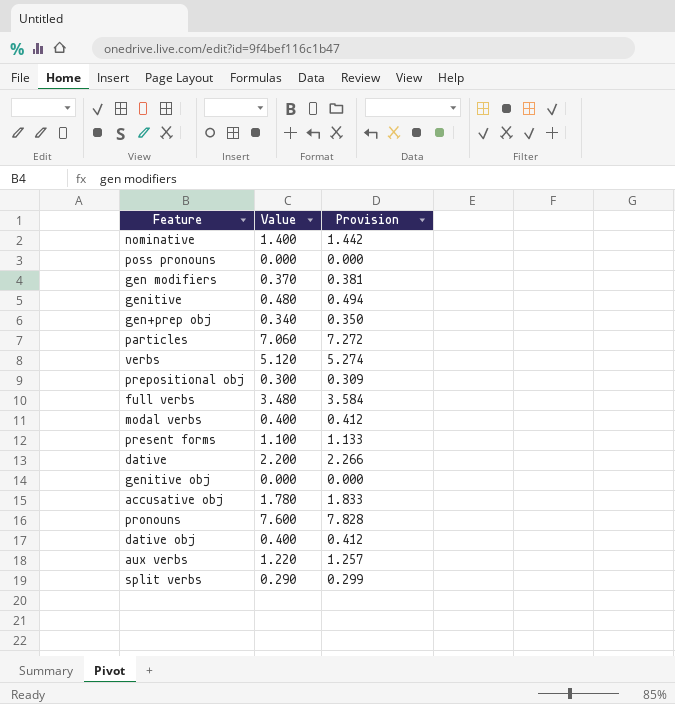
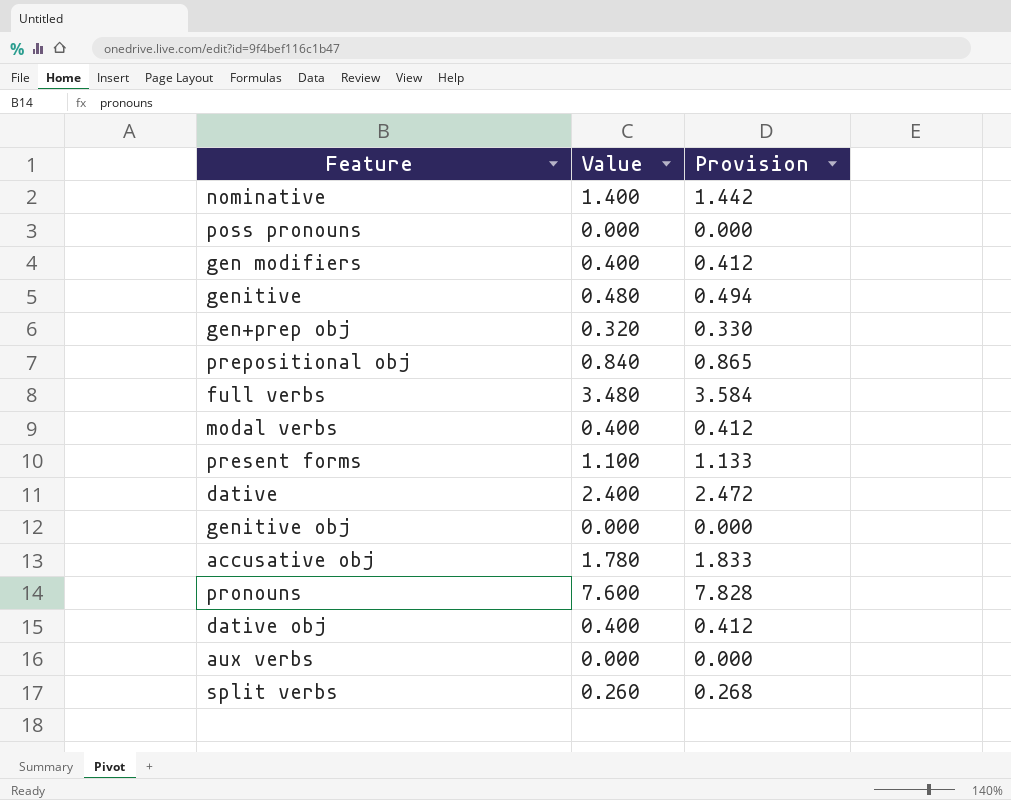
row particles: 7.060 | 7.272 -> none
row verbs: 5.120 | 5.274 -> none
gen modifiers | Value: 0.370 -> 0.400
gen modifiers | Provision: 0.381 -> 0.412
gen+prep obj | Value: 0.340 -> 0.320
gen+prep obj | Provision: 0.350 -> 0.330
prepositional obj | Value: 0.300 -> 0.840
prepositional obj | Provision: 0.309 -> 0.865
dative | Value: 2.200 -> 2.400
dative | Provision: 2.266 -> 2.472
aux verbs | Value: 1.220 -> 0.000
aux verbs | Provision: 1.257 -> 0.000
split verbs | Value: 0.290 -> 0.260
split verbs | Provision: 0.299 -> 0.268

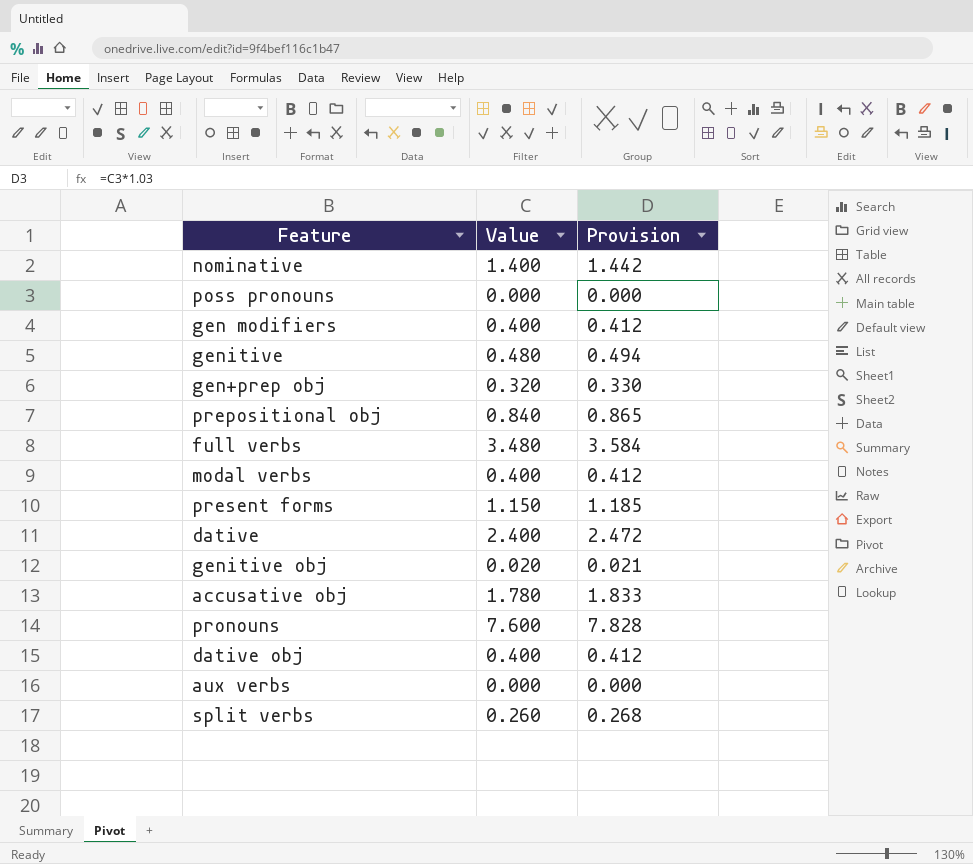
present forms | Value: 1.100 -> 1.150
present forms | Provision: 1.133 -> 1.185
genitive obj | Value: 0.000 -> 0.020
genitive obj | Provision: 0.000 -> 0.021

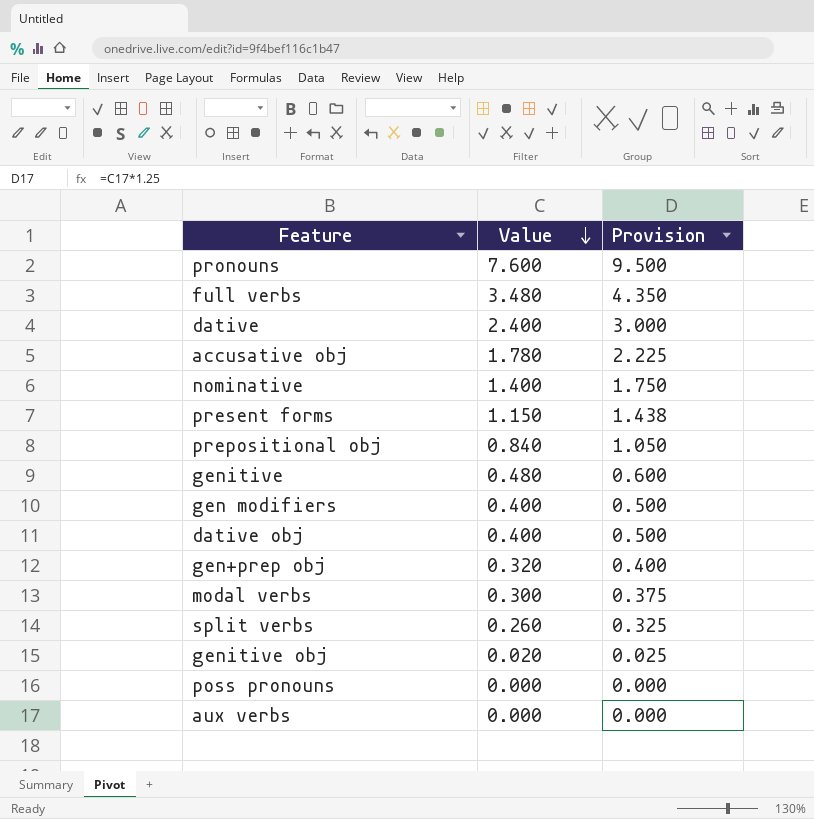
row order: none -> Value descending
column Provision | formula: [Value] * 1.03 -> [Value] * 1.25
modal verbs | Value: 0.400 -> 0.300

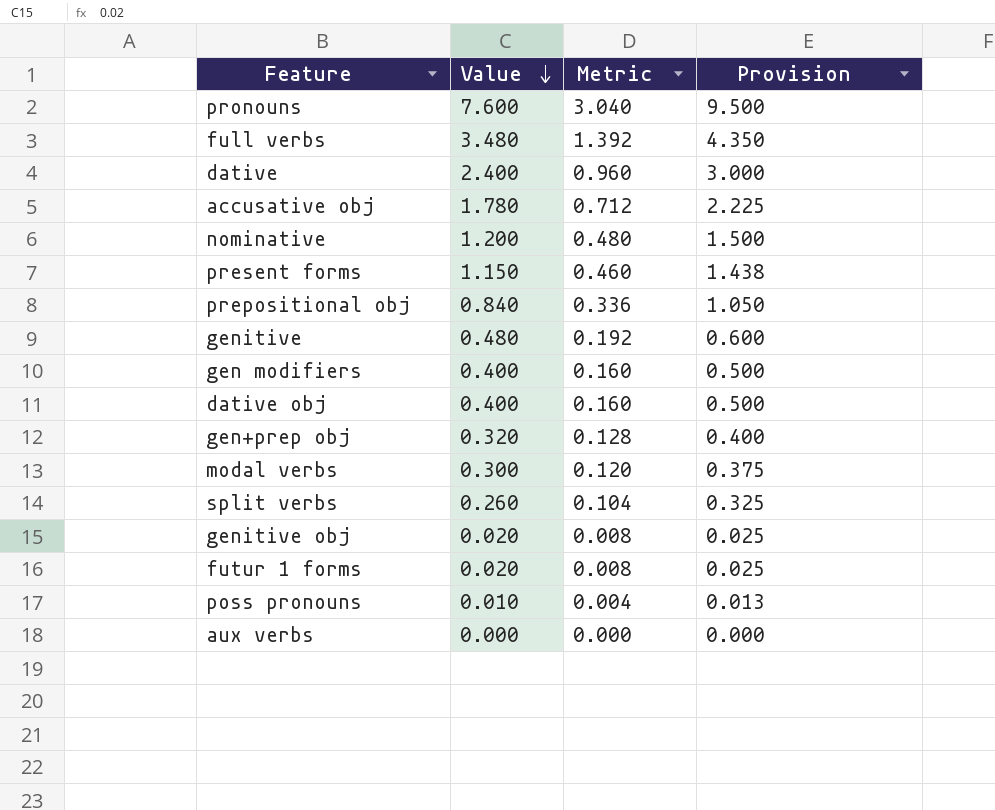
column Metric | formula: none -> [Value] * 0.4
nominative | Value: 1.400 -> 1.200
nominative | Provision: 1.750 -> 1.500
row futur 1 forms: none -> 0.020 | 0.008 | 0.025
poss pronouns | Value: 0.000 -> 0.010
poss pronouns | Provision: 0.000 -> 0.013

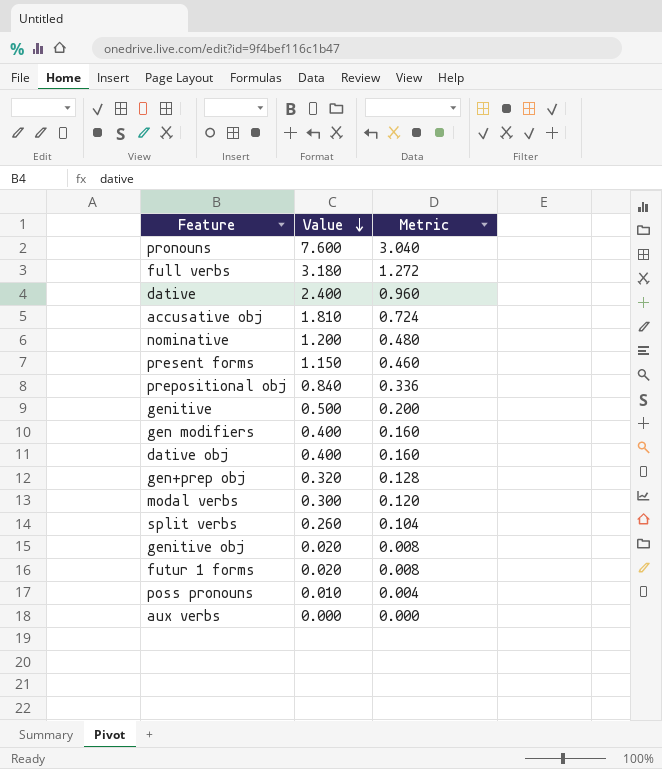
column Provision | formula: [Value] * 1.25 -> none
full verbs | Value: 3.480 -> 3.180
full verbs | Metric: 1.392 -> 1.272
accusative obj | Value: 1.780 -> 1.810
accusative obj | Metric: 0.712 -> 0.724
genitive | Value: 0.480 -> 0.500
genitive | Metric: 0.192 -> 0.200

